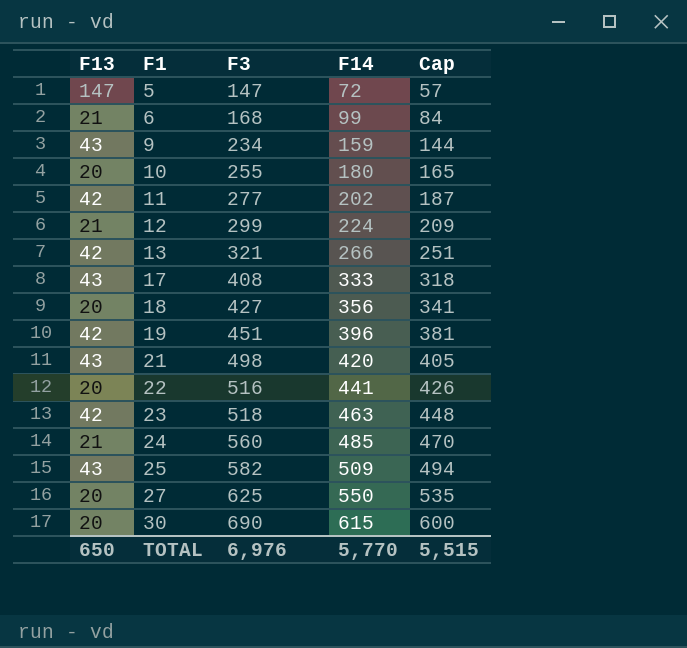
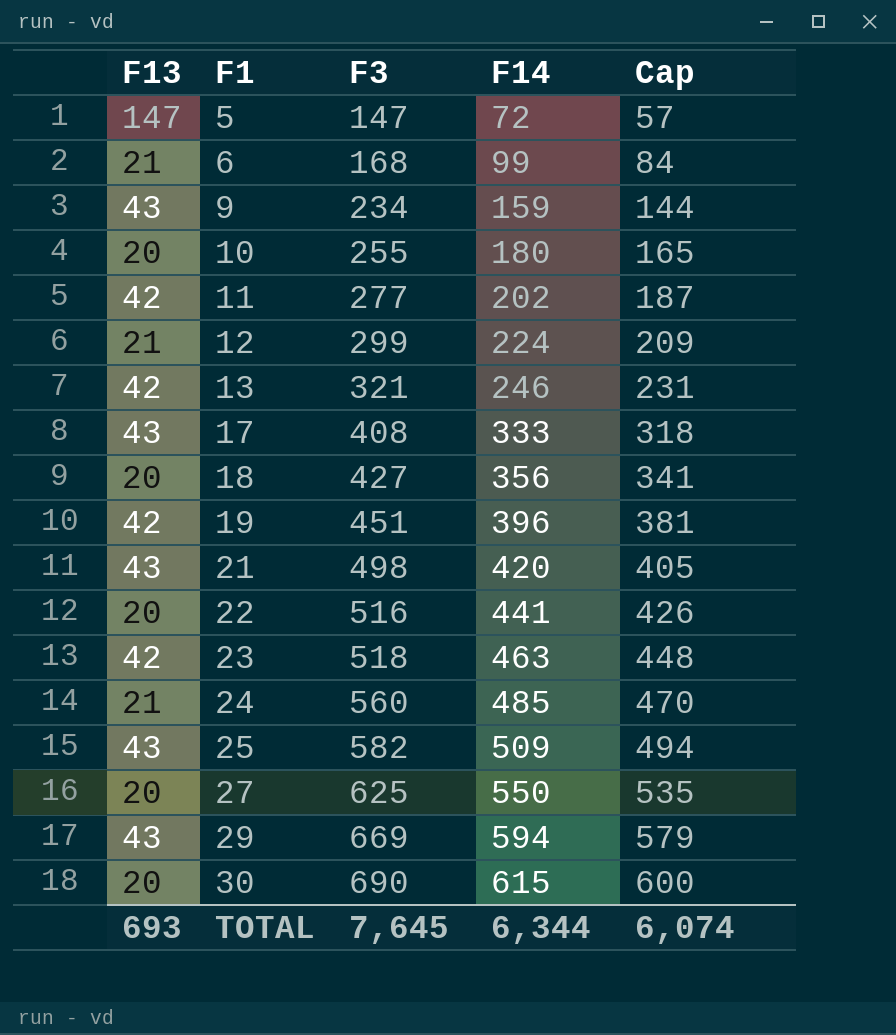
13 | F14: 266 -> 246
13 | Cap: 251 -> 231
row 29: none -> 43 | 669 | 594 | 579
TOTAL | F13: 650 -> 693
TOTAL | F3: 6,976 -> 7,645
TOTAL | F14: 5,770 -> 6,344
TOTAL | Cap: 5,515 -> 6,074

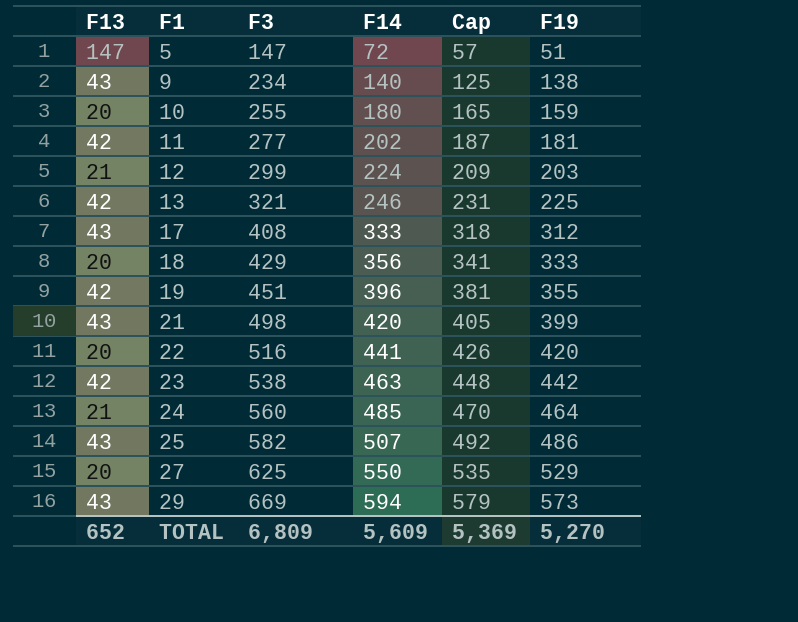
column F19 | position: none -> 6
row 6: 21 | 168 | 99 | 84 -> none
row 30: 20 | 690 | 615 | 600 -> none
9 | F14: 159 -> 140
9 | Cap: 144 -> 125
18 | F3: 427 -> 429
23 | F3: 518 -> 538
25 | F14: 509 -> 507
25 | Cap: 494 -> 492
TOTAL | F13: 693 -> 652
TOTAL | F3: 7,645 -> 6,809
TOTAL | F14: 6,344 -> 5,609
TOTAL | Cap: 6,074 -> 5,369

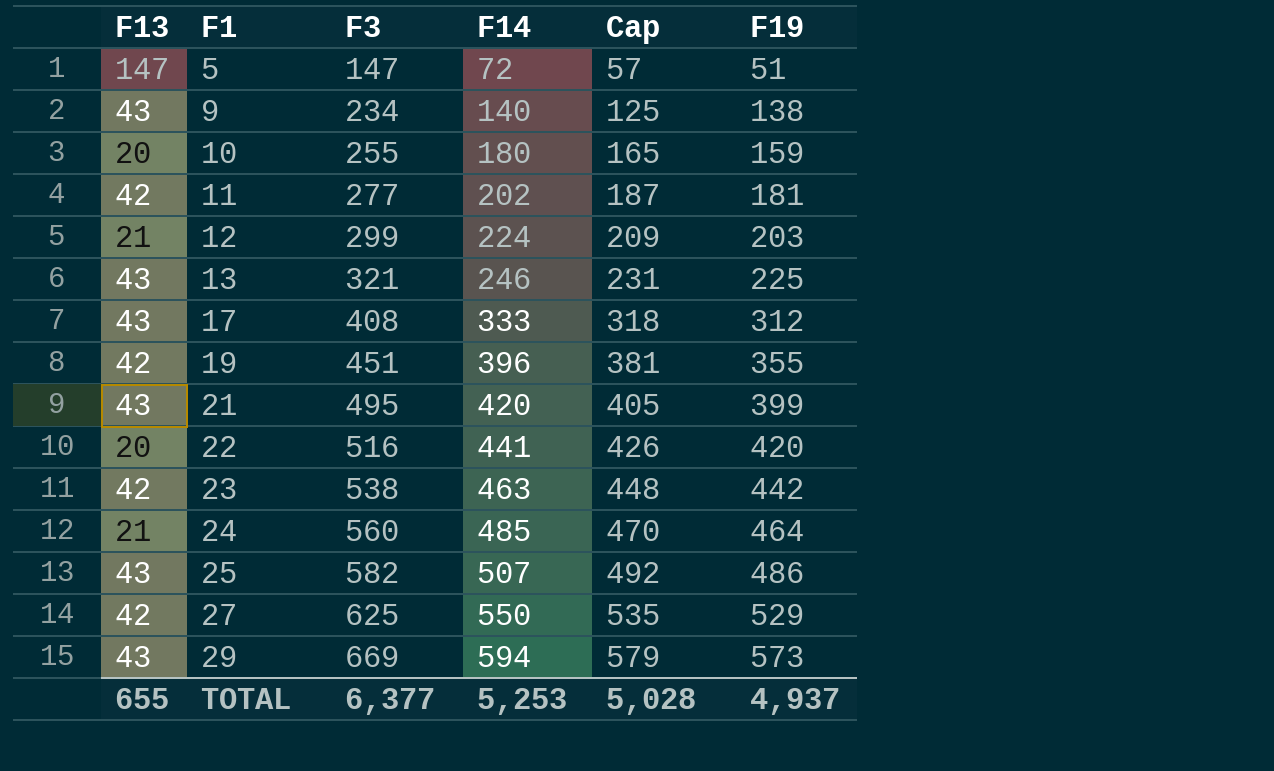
row 18: 20 | 429 | 356 | 341 | 333 -> none
13 | F13: 42 -> 43
21 | F3: 498 -> 495
27 | F13: 20 -> 42
TOTAL | F13: 652 -> 655
TOTAL | F3: 6,809 -> 6,377
TOTAL | F14: 5,609 -> 5,253
TOTAL | Cap: 5,369 -> 5,028
TOTAL | F19: 5,270 -> 4,937

